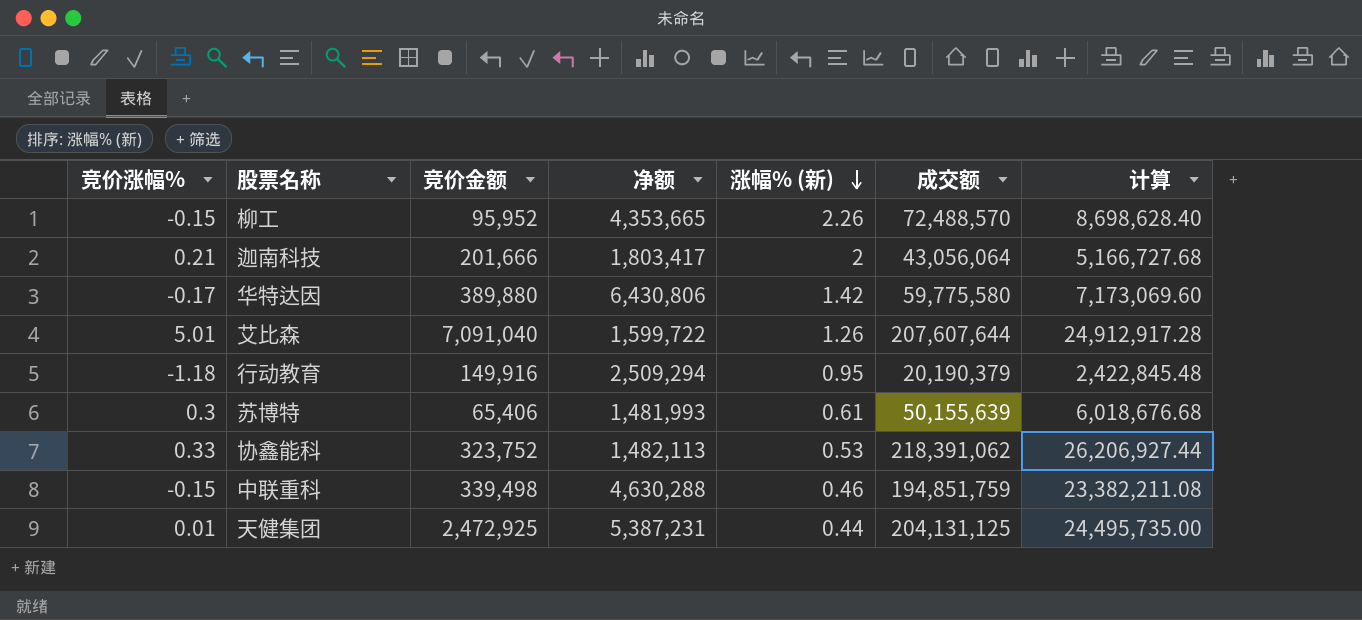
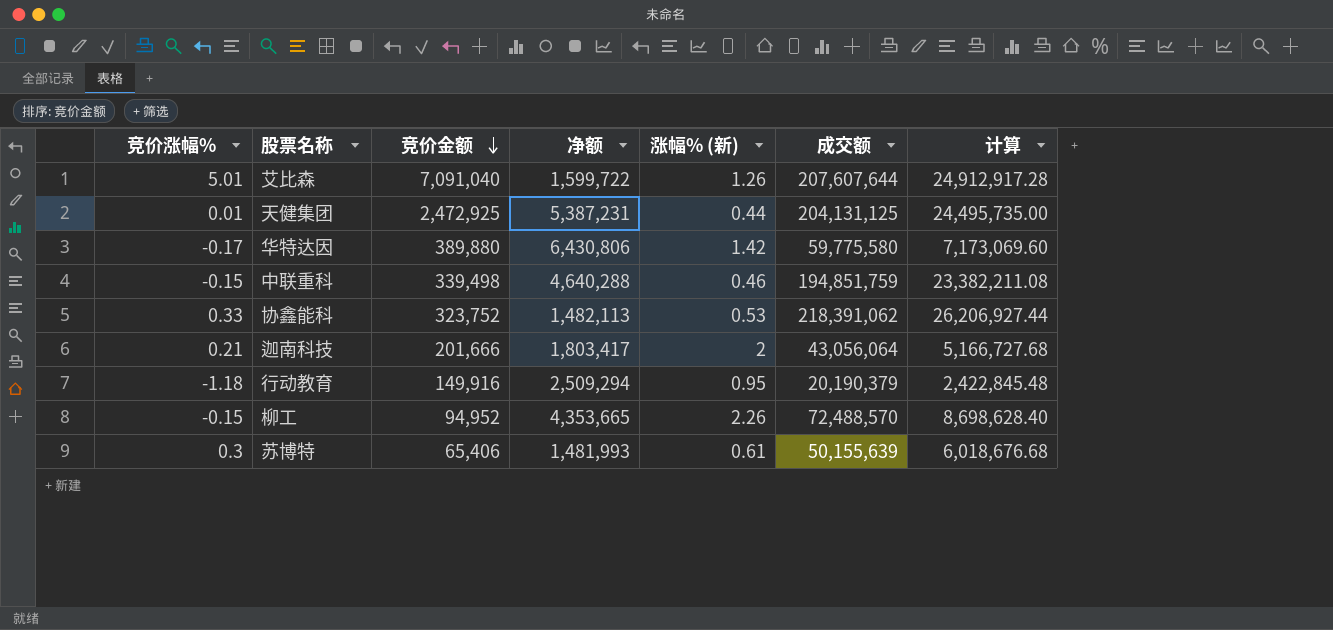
row order: 涨幅% (新) descending -> 竞价金额 descending
中联重科 | 净额: 4,630,288 -> 4,640,288
柳工 | 竞价金额: 95,952 -> 94,952

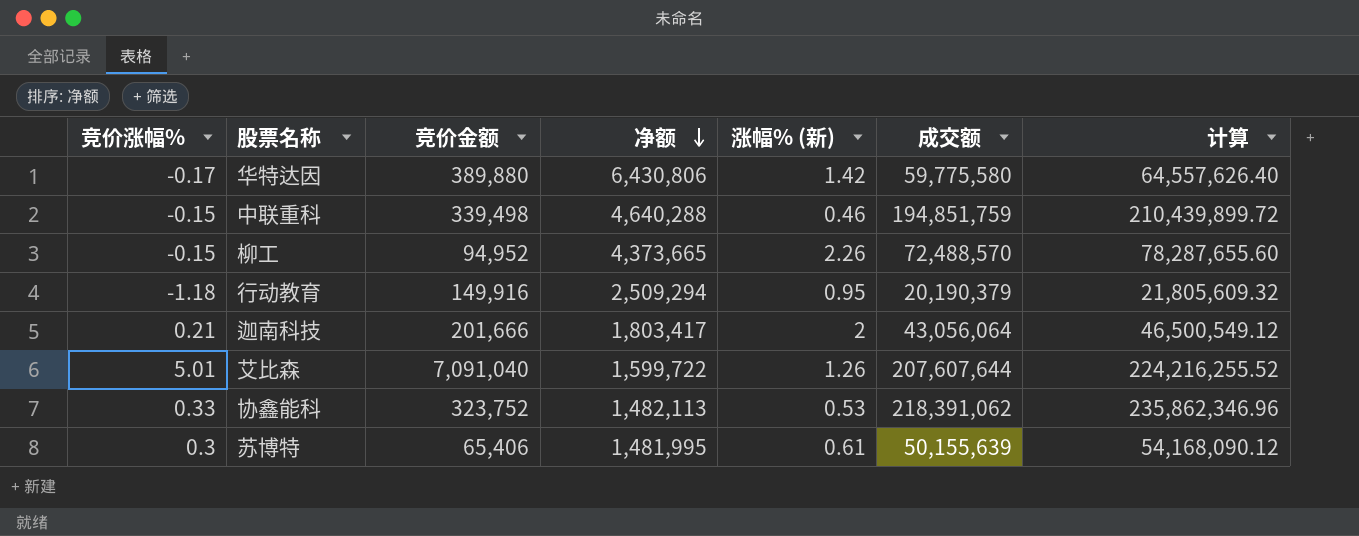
row order: 竞价金额 descending -> 净额 descending
column 计算 | formula: [成交额] * 0.12 -> [成交额] * 1.08
row 天健集团: 0.01 | 2,472,925 | 5,387,231 | 0.44 | 204,131,125 | 24,495,735.00 -> none
柳工 | 净额: 4,353,665 -> 4,373,665
苏博特 | 净额: 1,481,993 -> 1,481,995

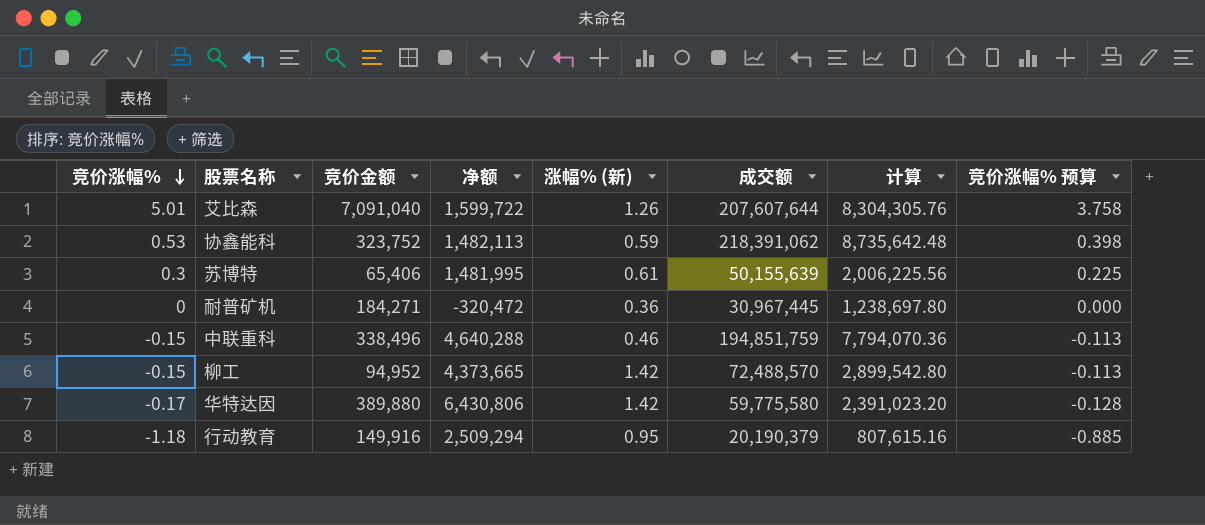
row order: 净额 descending -> 竞价涨幅% descending
column 计算 | formula: [成交额] * 1.08 -> [成交额] * 0.04
column 竞价涨幅% 预算 | formula: none -> [竞价涨幅%] * 0.75
row 迦南科技: 0.21 | 201,666 | 1,803,417 | 2 | 43,056,064 | 46,500,549.12 -> none
协鑫能科 | 竞价涨幅%: 0.33 -> 0.53
协鑫能科 | 涨幅% (新): 0.53 -> 0.59
row 耐普矿机: none -> 0 | 184,271 | -320,472 | 0.36 | 30,967,445 | 1,238,697.80 | 0.000
中联重科 | 竞价金额: 339,498 -> 338,496
柳工 | 涨幅% (新): 2.26 -> 1.42

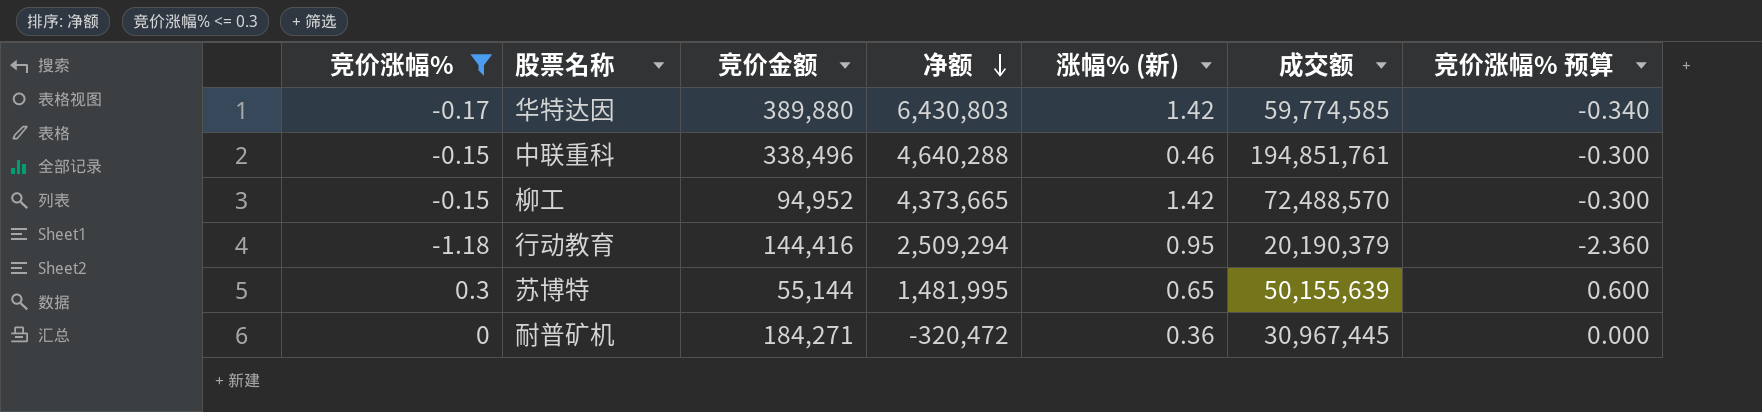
filter: none -> 竞价涨幅% <= 0.3
row order: 竞价涨幅% descending -> 净额 descending
column 计算 | formula: [成交额] * 0.04 -> none
column 竞价涨幅% 预算 | formula: [竞价涨幅%] * 0.75 -> [竞价涨幅%] * 2
华特达因 | 净额: 6,430,806 -> 6,430,803
华特达因 | 成交额: 59,775,580 -> 59,774,585
中联重科 | 成交额: 194,851,759 -> 194,851,761
行动教育 | 竞价金额: 149,916 -> 144,416
苏博特 | 竞价金额: 65,406 -> 55,144
苏博特 | 涨幅% (新): 0.61 -> 0.65

